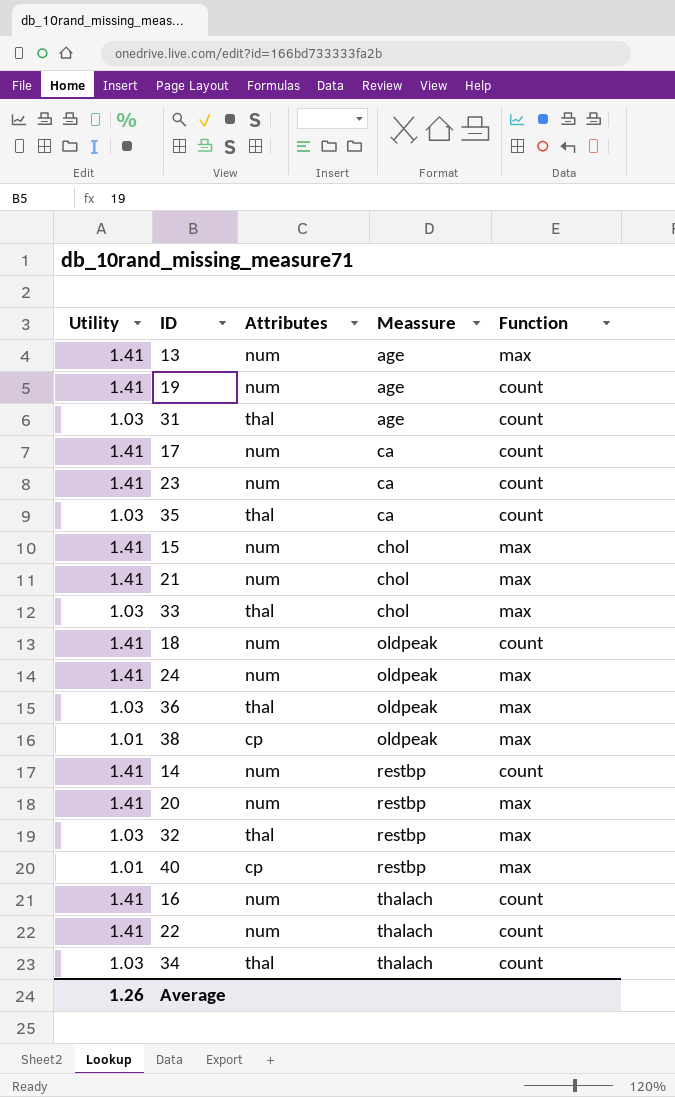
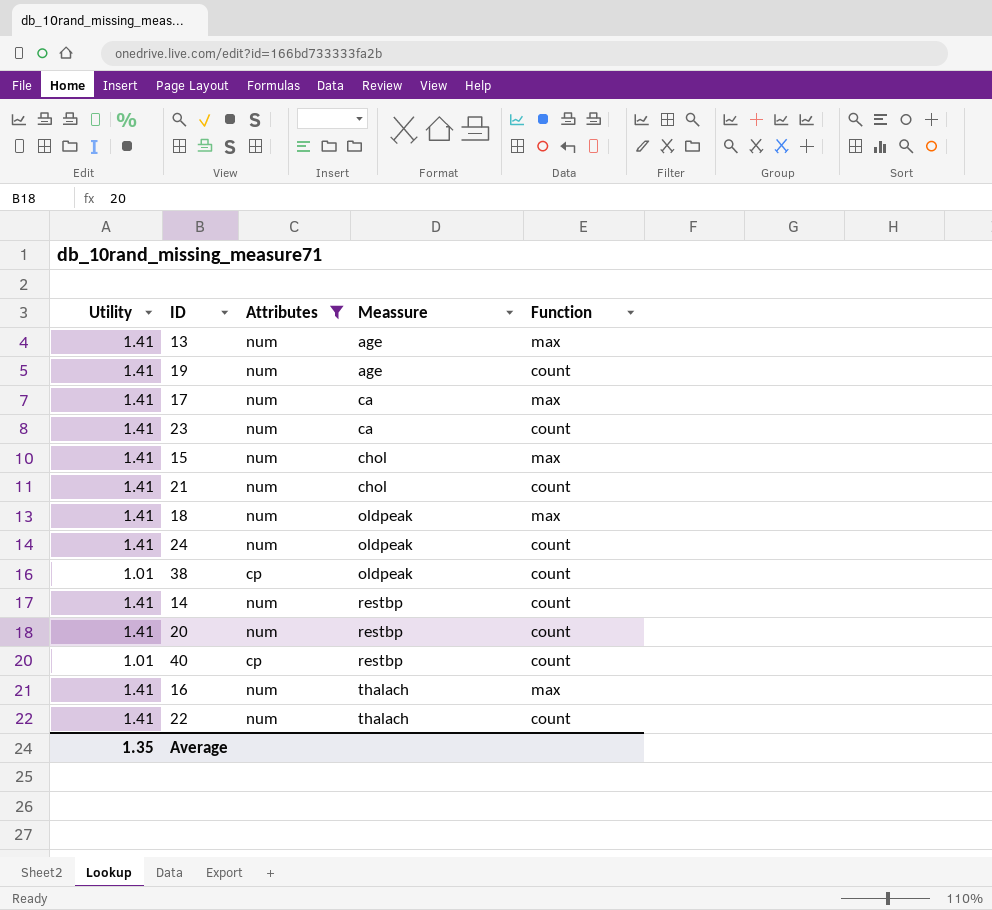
filter: none -> Attributes != thal
17 | Function: count -> max
21 | Function: max -> count
18 | Function: count -> max
24 | Function: max -> count
38 | Function: max -> count
20 | Function: max -> count
40 | Function: max -> count
16 | Function: count -> max
Average | Utility: 1.26 -> 1.35

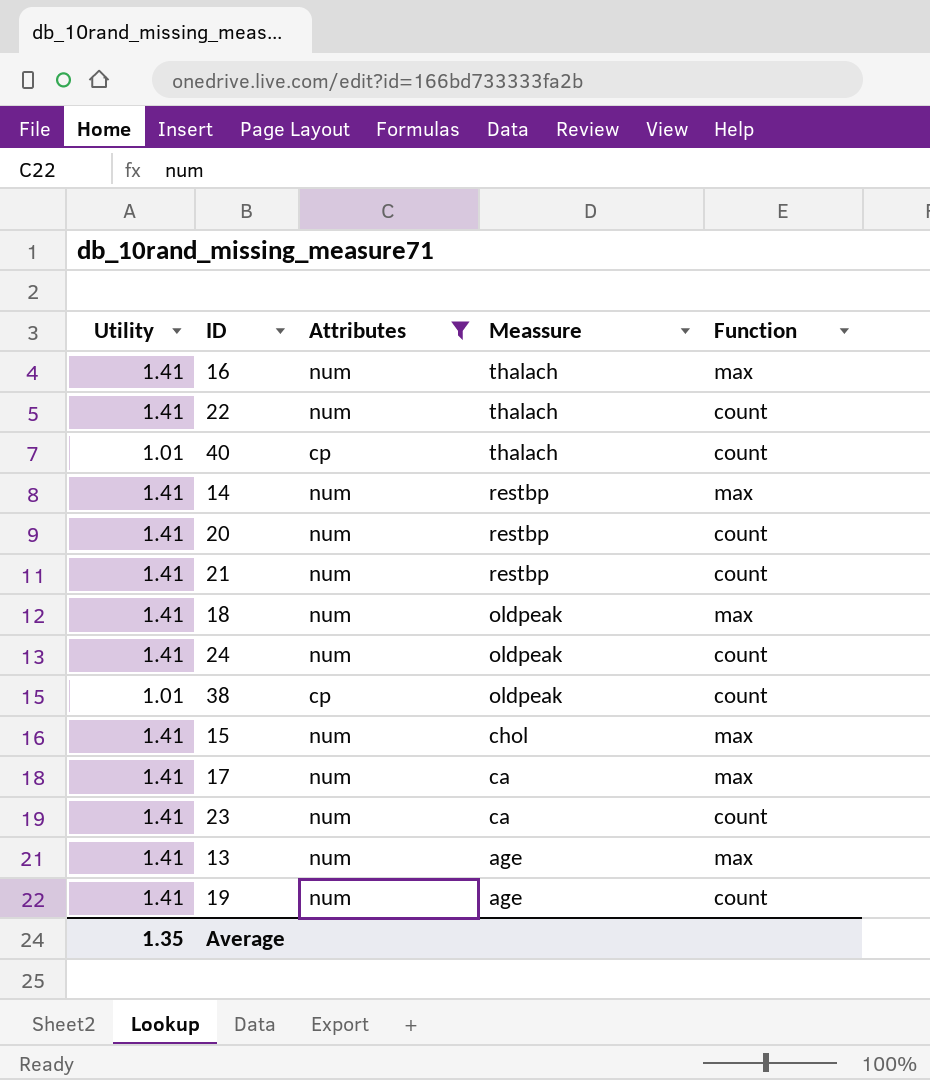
row order: Meassure ascending -> Meassure descending
40 | Meassure: restbp -> thalach
14 | Function: count -> max
21 | Meassure: chol -> restbp

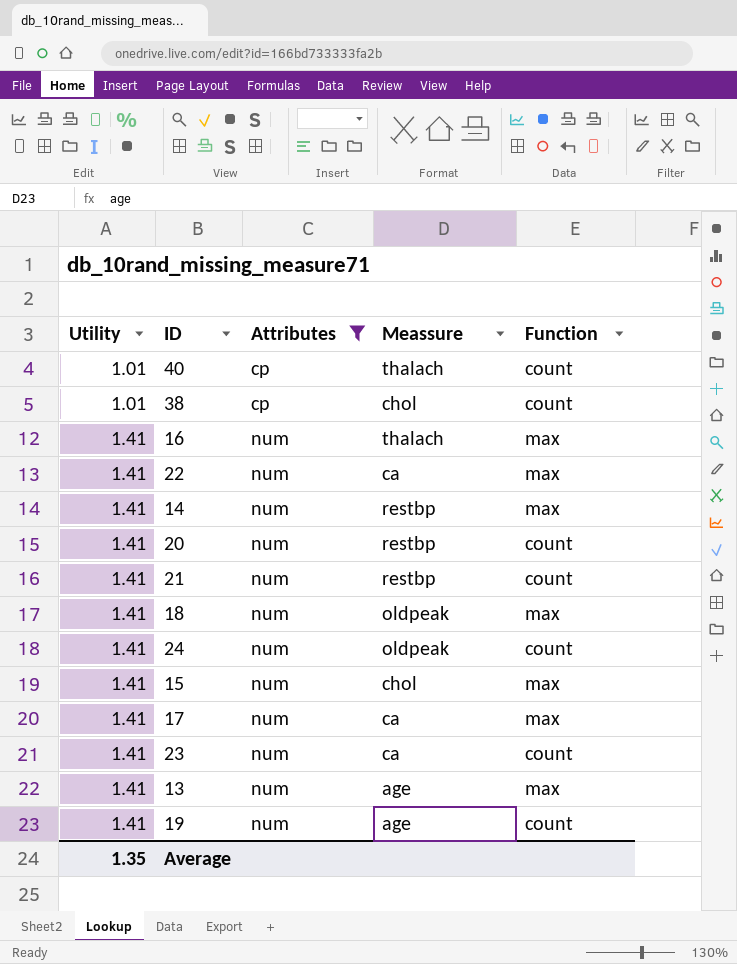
row order: Meassure descending -> Utility ascending
38 | Meassure: oldpeak -> chol
22 | Meassure: thalach -> ca
22 | Function: count -> max

